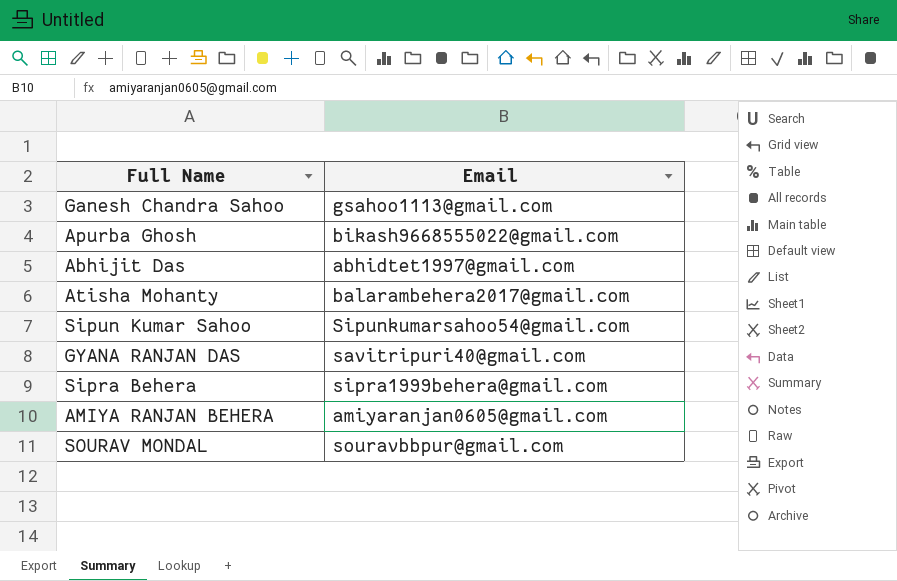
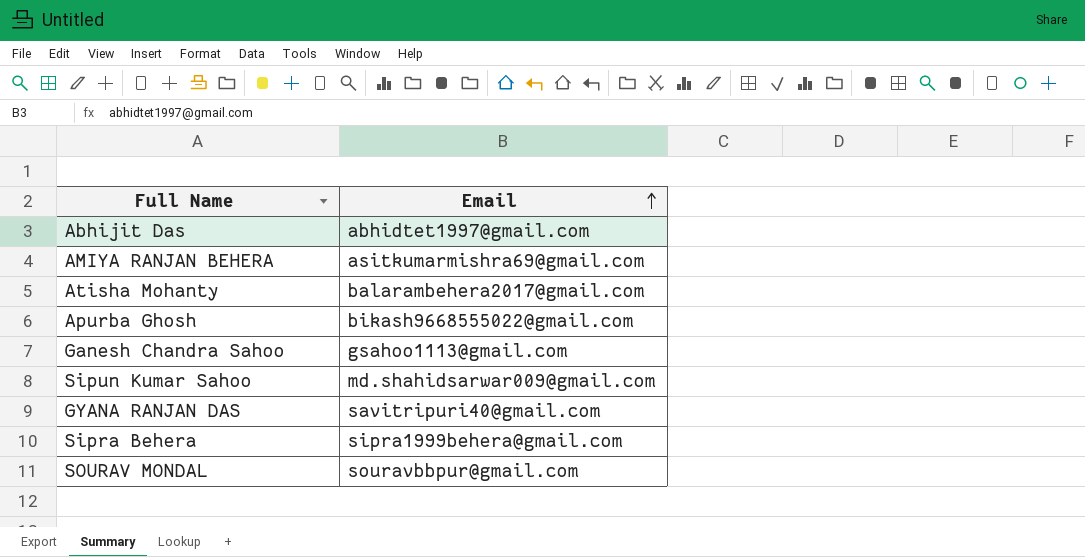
row order: none -> Email ascending
AMIYA RANJAN BEHERA | Email: amiyaranjan0605@gmail.com -> asitkumarmishra69@gmail.com
Sipun Kumar Sahoo | Email: Sipunkumarsahoo54@gmail.com -> md.shahidsarwar009@gmail.com

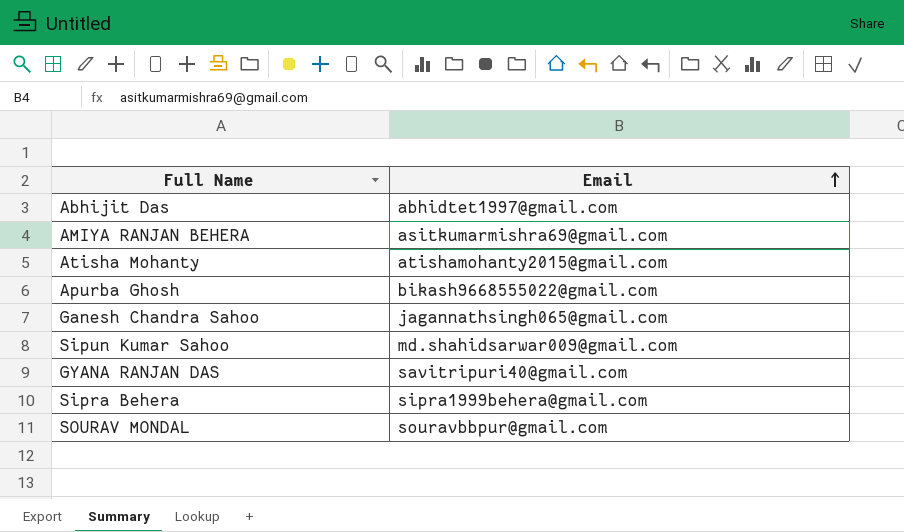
Atisha Mohanty | Email: balarambehera2017@gmail.com -> atishamohanty2015@gmail.com
Ganesh Chandra Sahoo | Email: gsahoo1113@gmail.com -> jagannathsingh065@gmail.com

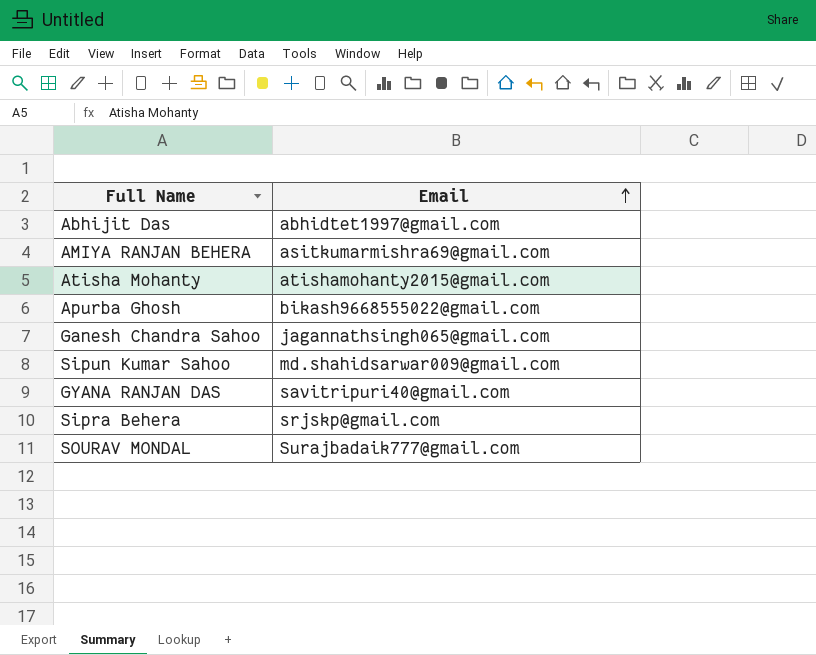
Sipra Behera | Email: sipra1999behera@gmail.com -> srjskp@gmail.com
SOURAV MONDAL | Email: souravbbpur@gmail.com -> Surajbadaik777@gmail.com

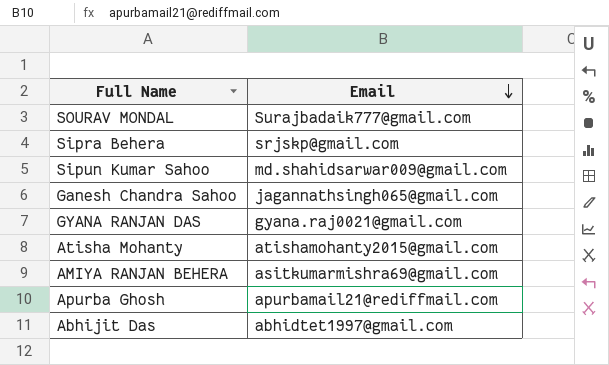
row order: Email ascending -> Email descending
GYANA RANJAN DAS | Email: savitripuri40@gmail.com -> gyana.raj0021@gmail.com
Apurba Ghosh | Email: bikash9668555022@gmail.com -> apurbamail21@rediffmail.com

